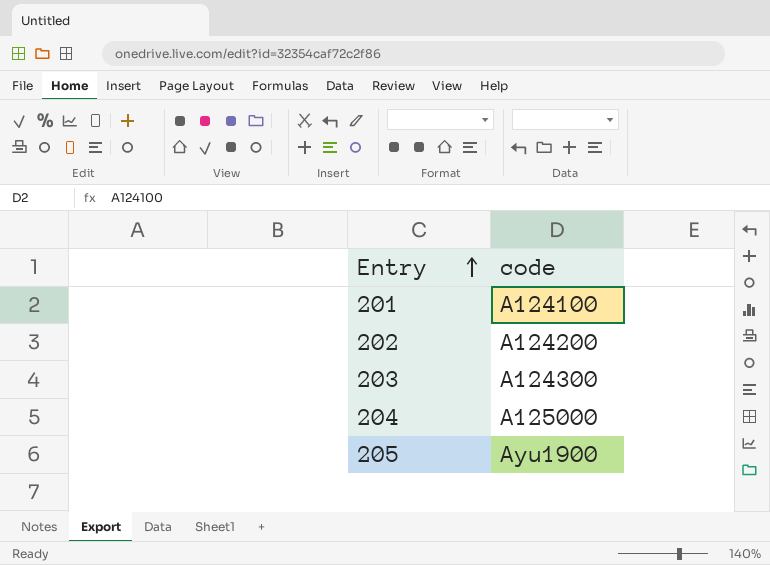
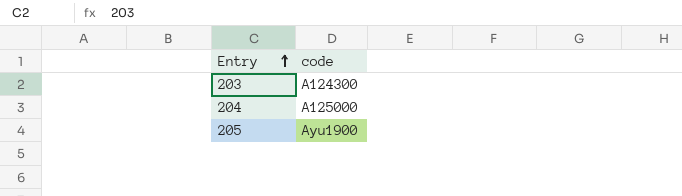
row 201: A124100 -> none
row 202: A124200 -> none

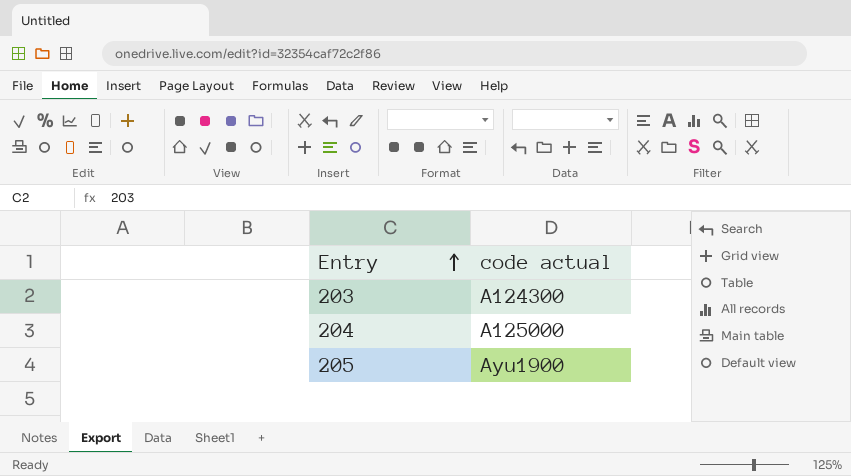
column name: code -> code actual

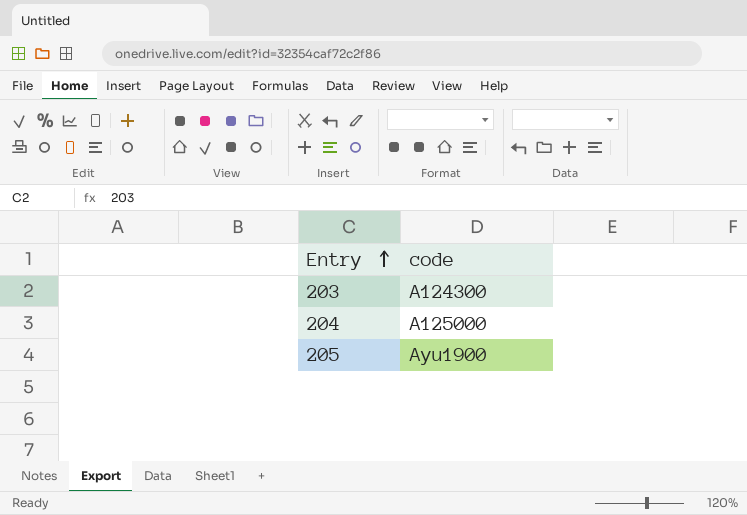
column name: code actual -> code

